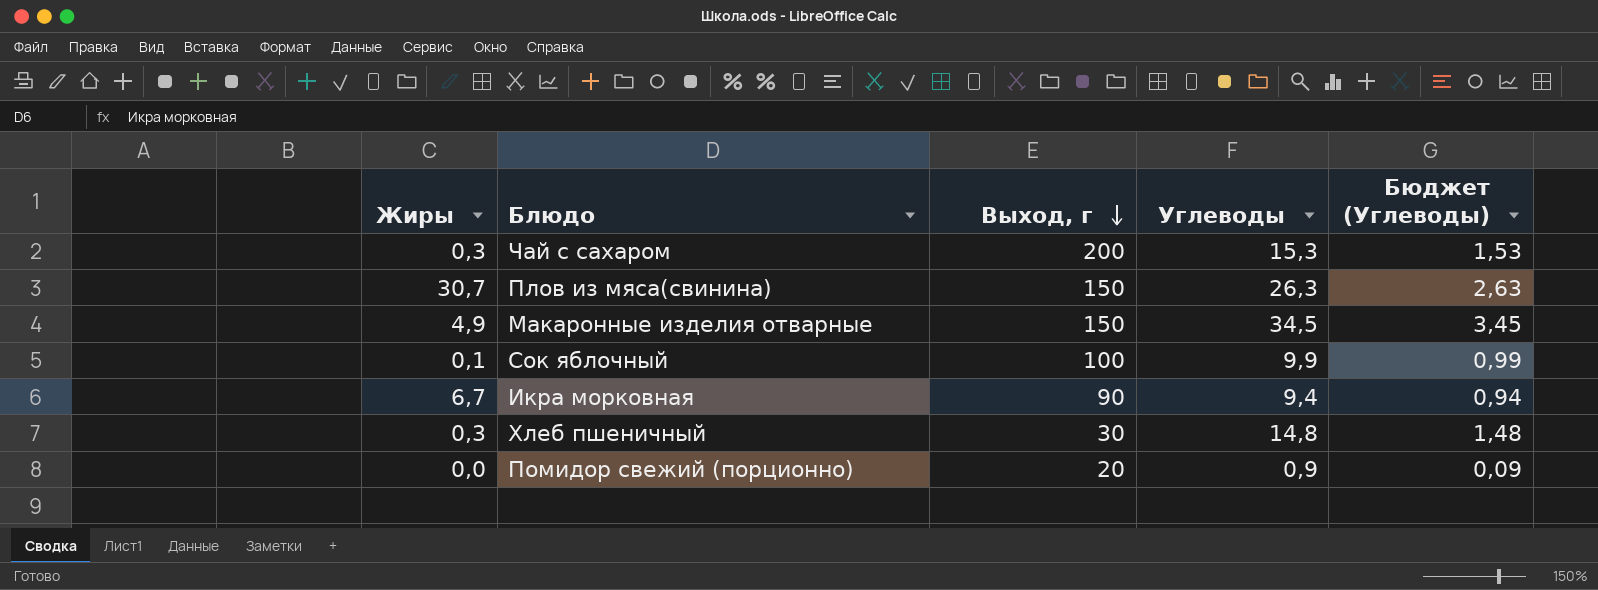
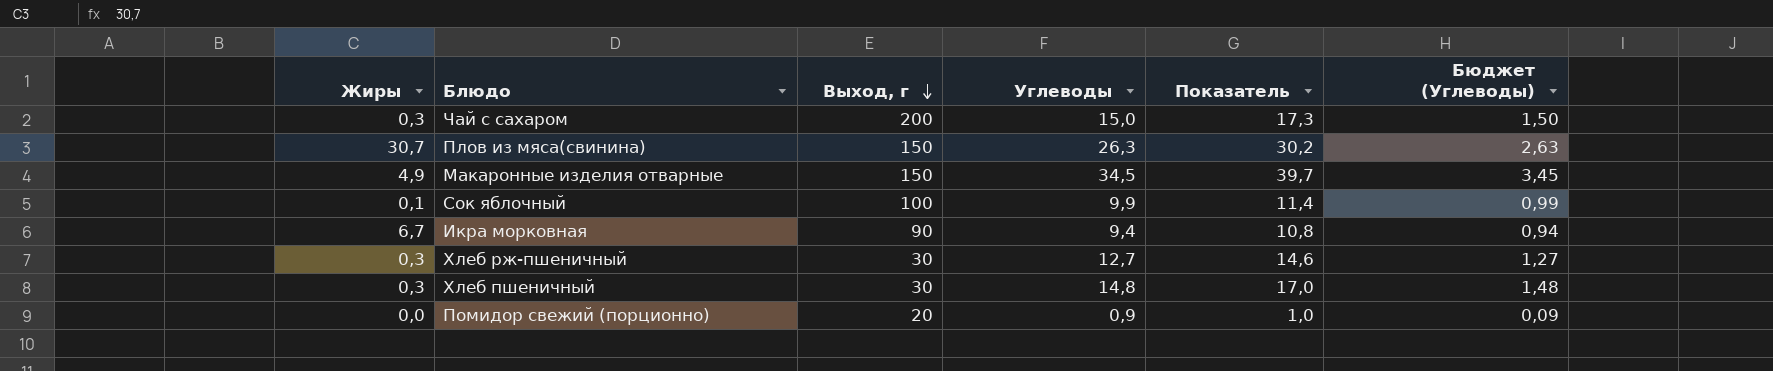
column Показатель | formula: none -> [Углеводы] * 1,15
Чай с сахаром | Углеводы: 15,3 -> 15,0
Чай с сахаром | Бюджет (Углеводы): 1,53 -> 1,50
row Хлеб рж-пшеничный: none -> 0,3 | 30 | 12,7 | 14,6 | 1,27

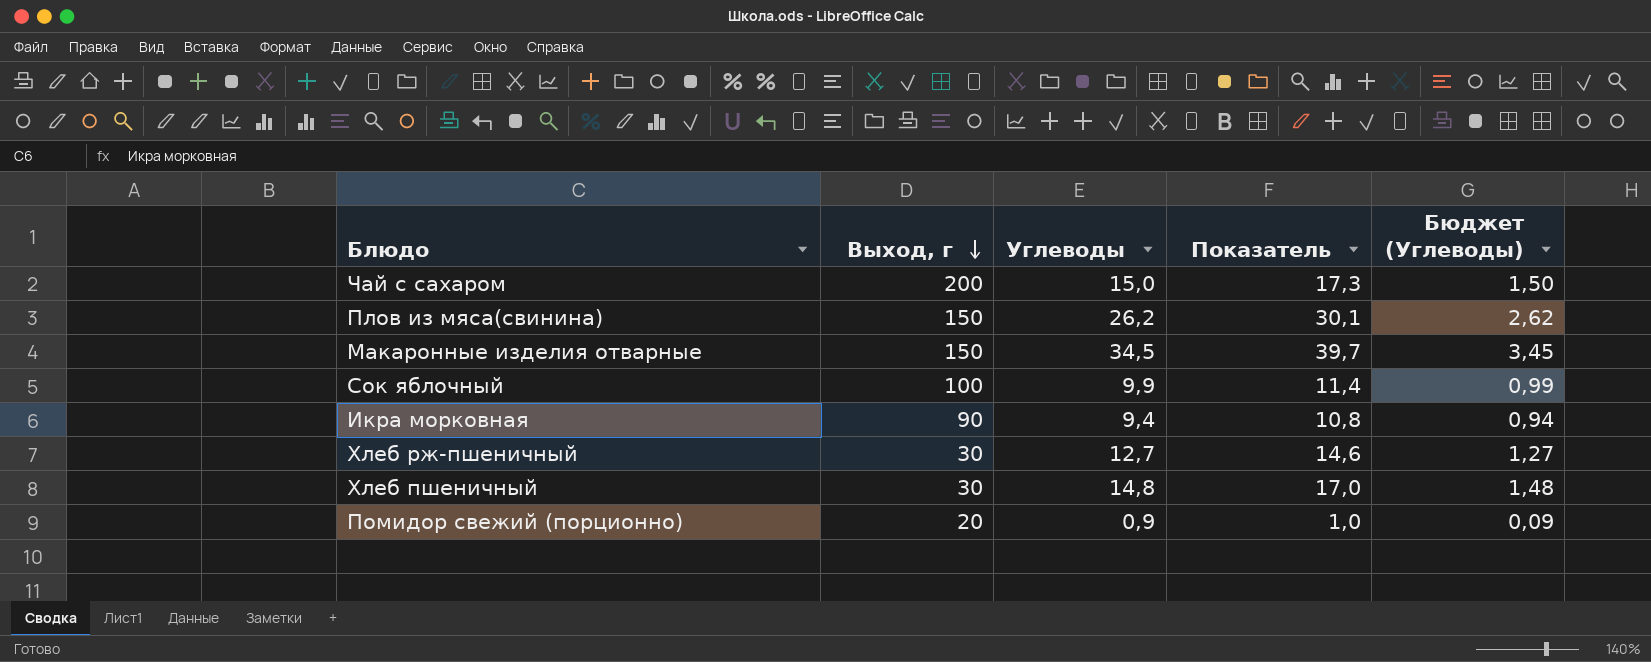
column Жиры | position: 1 -> none
Плов из мяса(свинина) | Углеводы: 26,3 -> 26,2
Плов из мяса(свинина) | Показатель: 30,2 -> 30,1
Плов из мяса(свинина) | Бюджет (Углеводы): 2,63 -> 2,62

